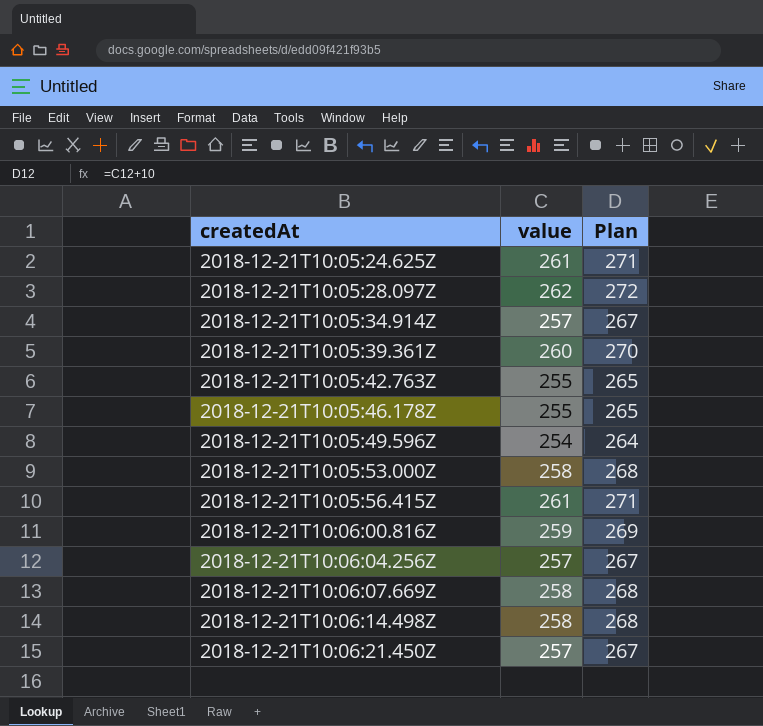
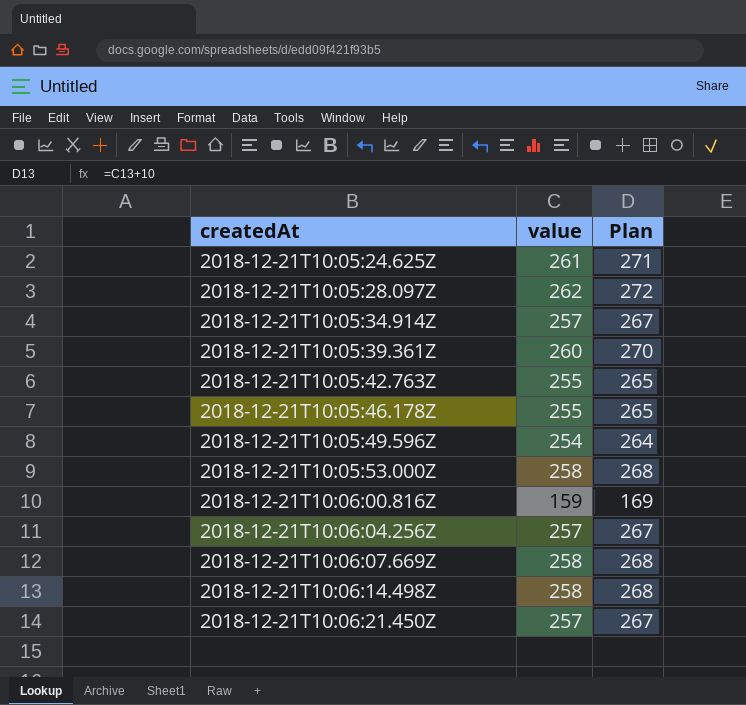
row 2018-12-21T10:05:56.415Z: 261 | 271 -> none
2018-12-21T10:06:00.816Z | value: 259 -> 159
2018-12-21T10:06:00.816Z | Plan: 269 -> 169

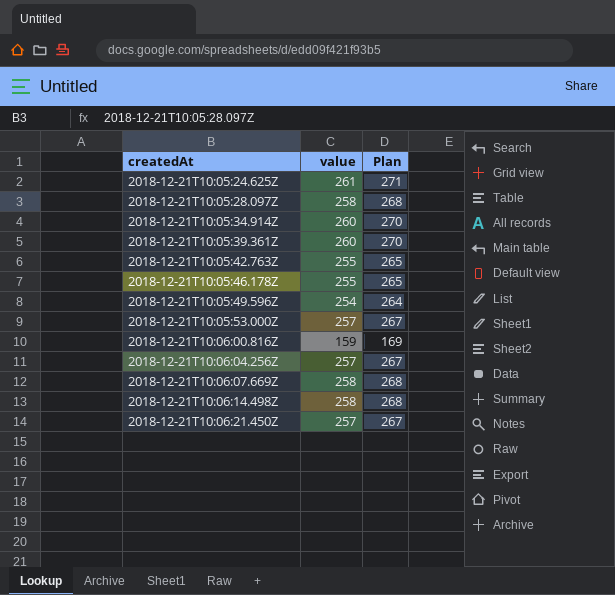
2018-12-21T10:05:28.097Z | value: 262 -> 258
2018-12-21T10:05:28.097Z | Plan: 272 -> 268
2018-12-21T10:05:34.914Z | value: 257 -> 260
2018-12-21T10:05:34.914Z | Plan: 267 -> 270
2018-12-21T10:05:53.000Z | value: 258 -> 257
2018-12-21T10:05:53.000Z | Plan: 268 -> 267

